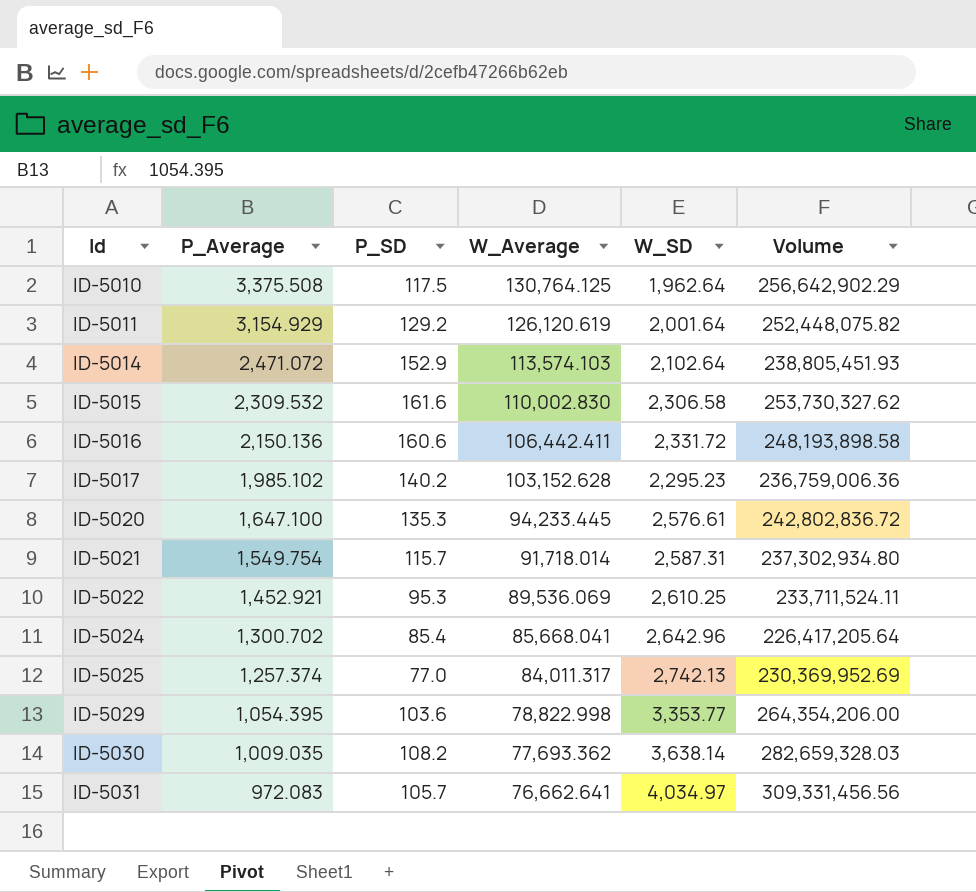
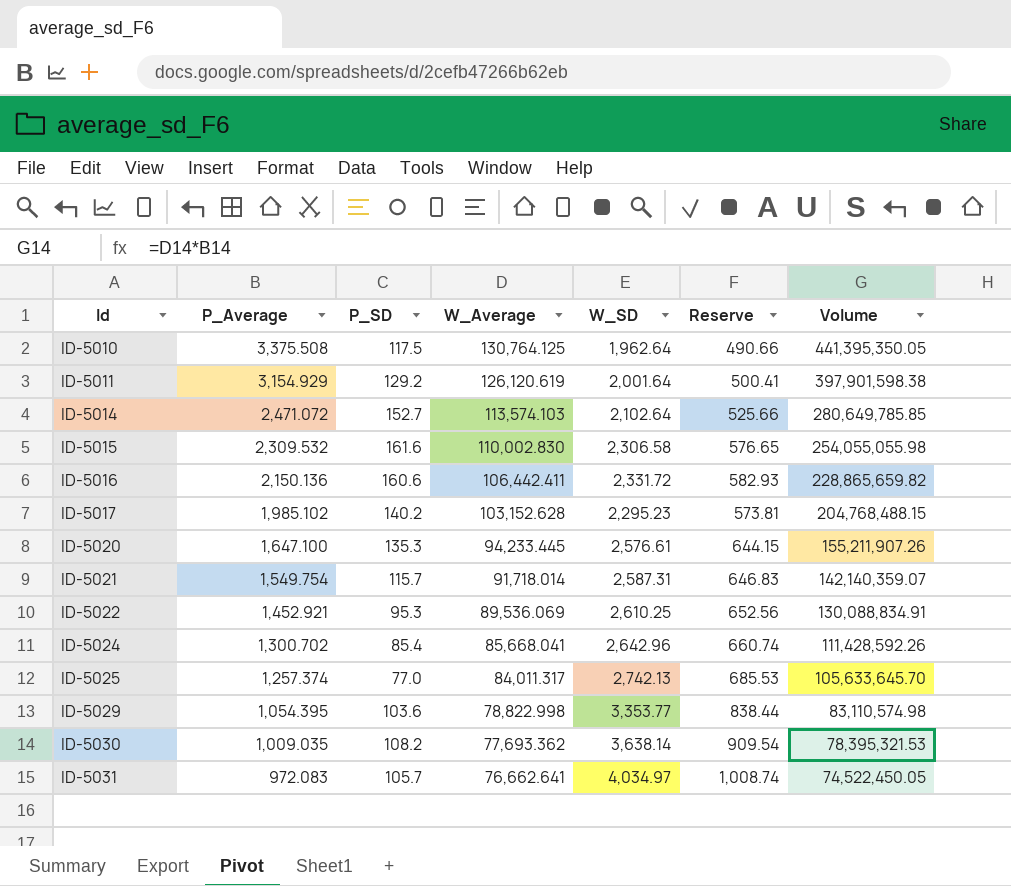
column Reserve | formula: none -> [W_SD] * 0.25
column Volume | formula: [W_Average] * [W_SD] -> [P_Average] * [W_Average]
ID-5014 | P_SD: 152.9 -> 152.7

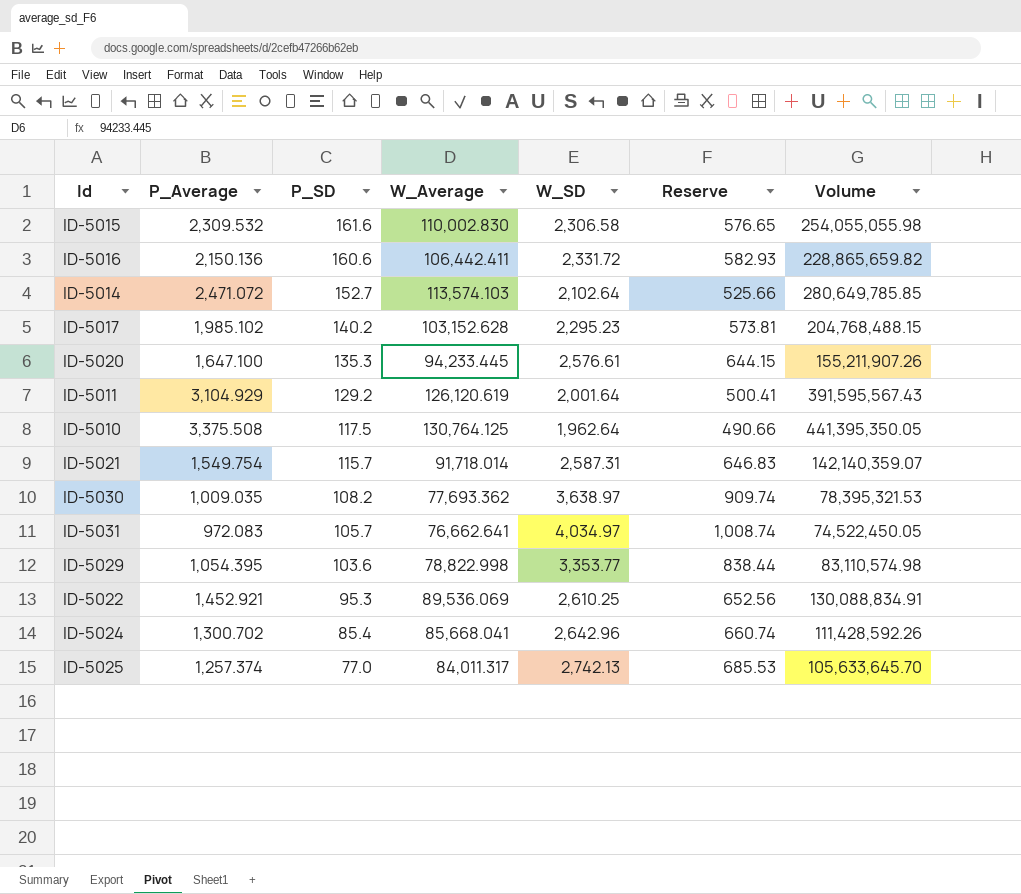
row order: Id ascending -> P_SD descending
ID-5011 | P_Average: 3,154.929 -> 3,104.929
ID-5011 | Volume: 397,901,598.38 -> 391,595,567.43
ID-5030 | W_SD: 3,638.14 -> 3,638.97
ID-5030 | Reserve: 909.54 -> 909.74

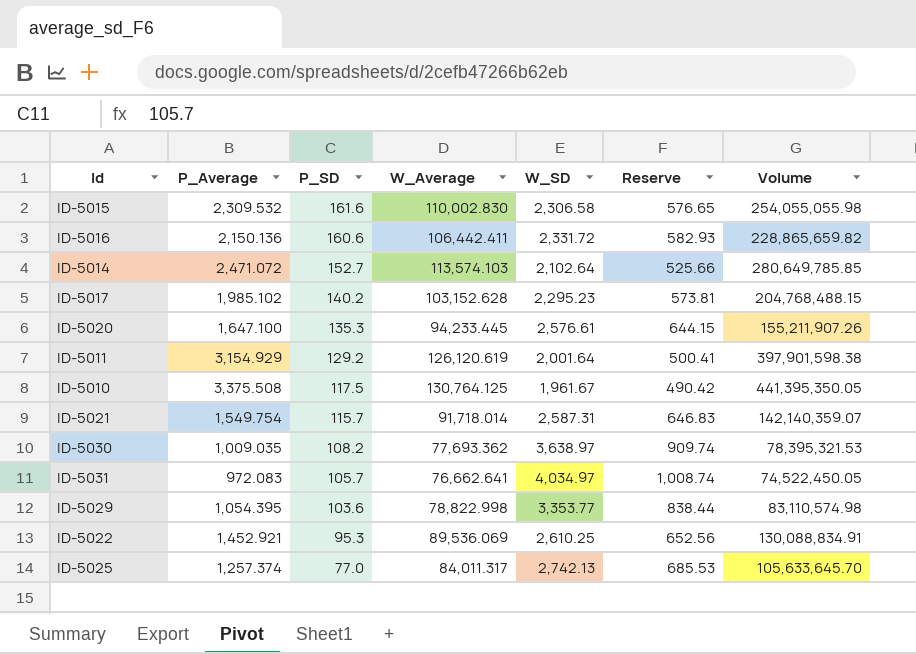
row ID-5024: 1,300.702 | 85.4 | 85,668.041 | 2,642.96 | 660.74 | 111,428,592.26 -> none
ID-5011 | P_Average: 3,104.929 -> 3,154.929
ID-5011 | Volume: 391,595,567.43 -> 397,901,598.38
ID-5010 | W_SD: 1,962.64 -> 1,961.67
ID-5010 | Reserve: 490.66 -> 490.42

